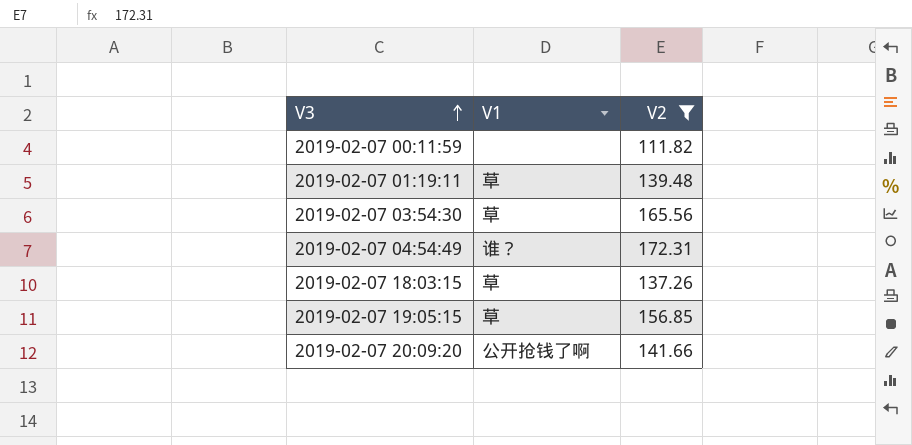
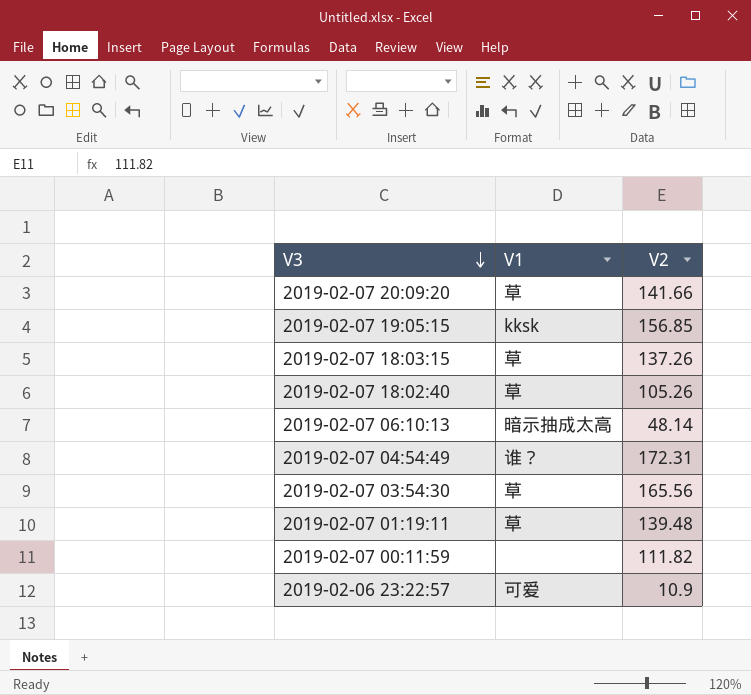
filter: V2 >= 111.82 -> none
row order: V3 ascending -> V3 descending
2019-02-07 20:09:20 | V1: 公开抢钱了啊 -> 草
2019-02-07 19:05:15 | V1: 草 -> kksk

